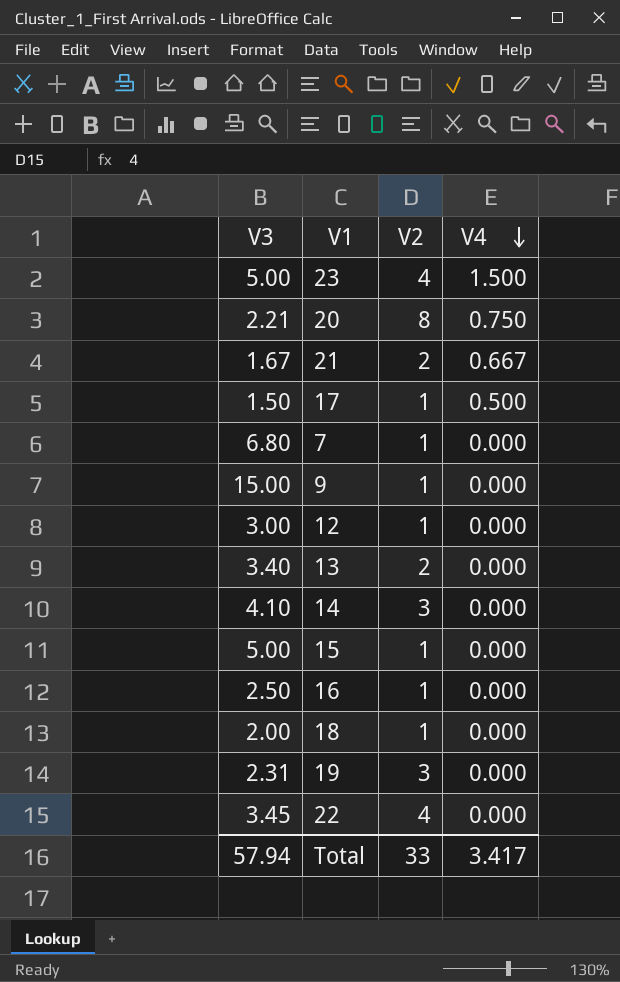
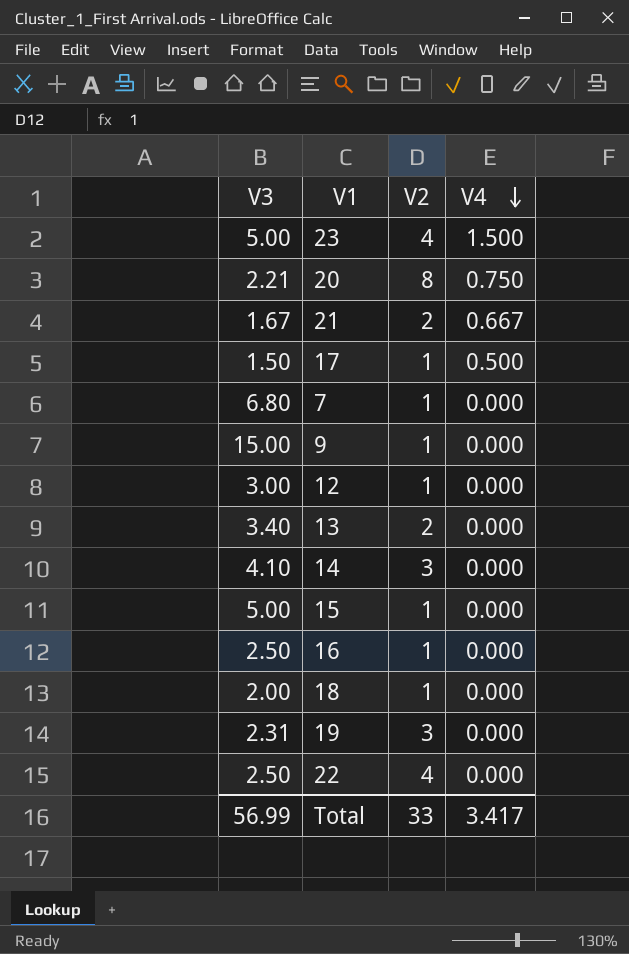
22 | V3: 3.45 -> 2.50
Total | V3: 57.94 -> 56.99

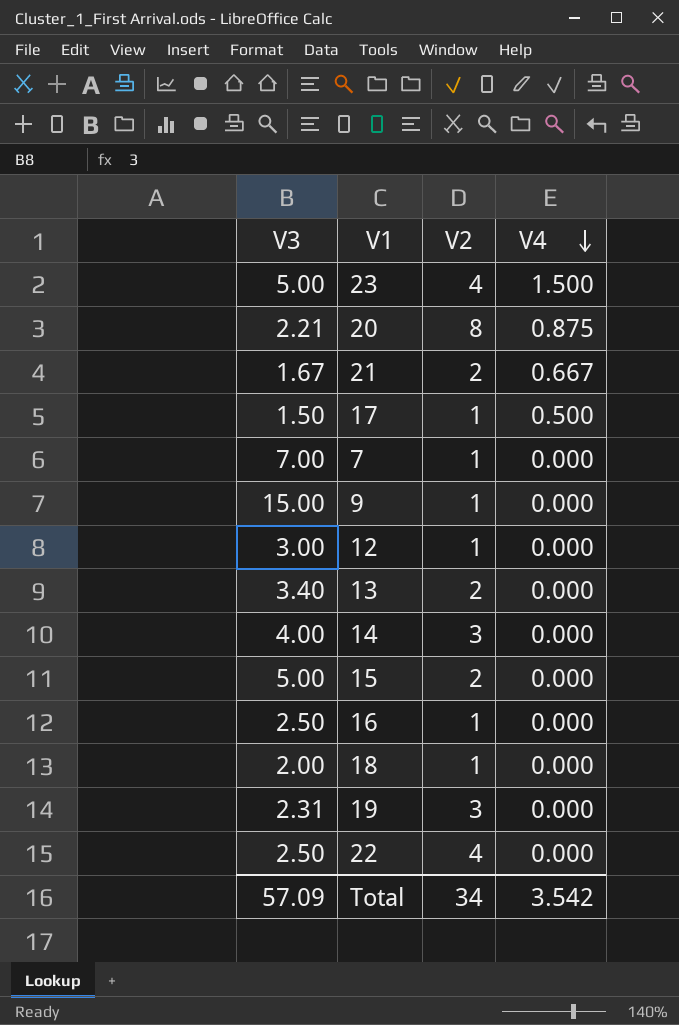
20 | V4: 0.750 -> 0.875
7 | V3: 6.80 -> 7.00
14 | V3: 4.10 -> 4.00
15 | V2: 1 -> 2
Total | V3: 56.99 -> 57.09
Total | V2: 33 -> 34
Total | V4: 3.417 -> 3.542

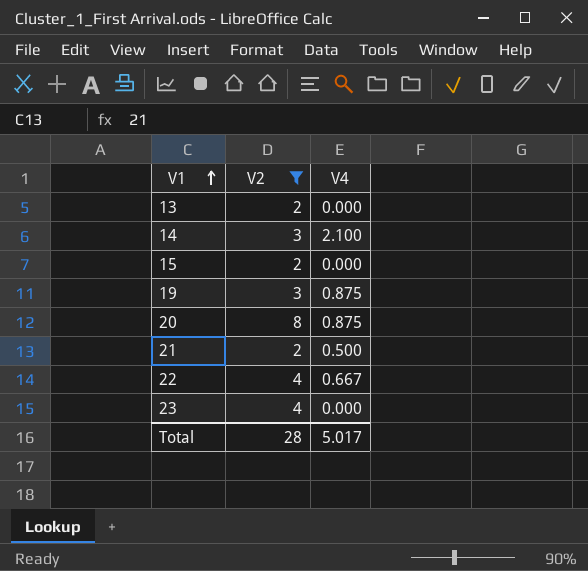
filter: none -> V2 != 1
row order: V4 descending -> V1 ascending
column V3 | position: 1 -> none
14 | V4: 0.000 -> 2.100
19 | V4: 0.000 -> 0.875
21 | V4: 0.667 -> 0.500
22 | V4: 0.000 -> 0.667
23 | V4: 1.500 -> 0.000
Total | V2: 34 -> 28
Total | V4: 3.542 -> 5.017

